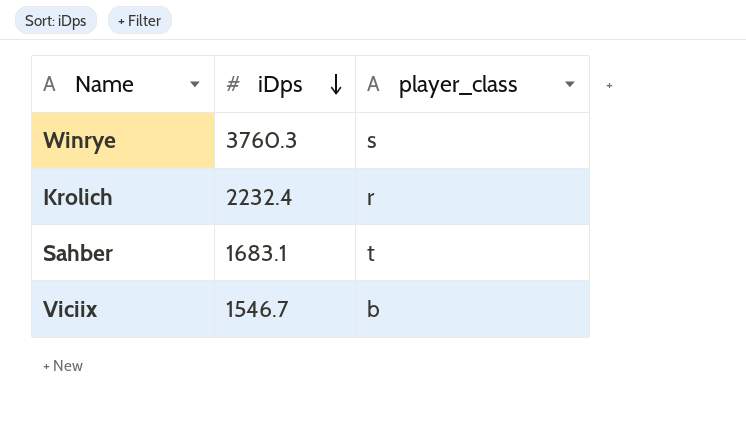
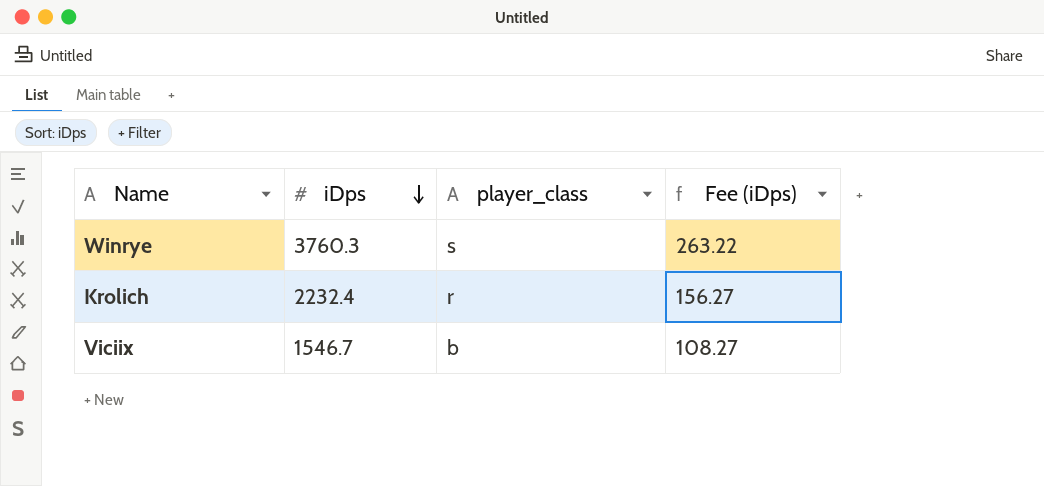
column Fee (iDps) | formula: none -> [iDps] * 0.07
row Sahber: 1683.1 | t -> none

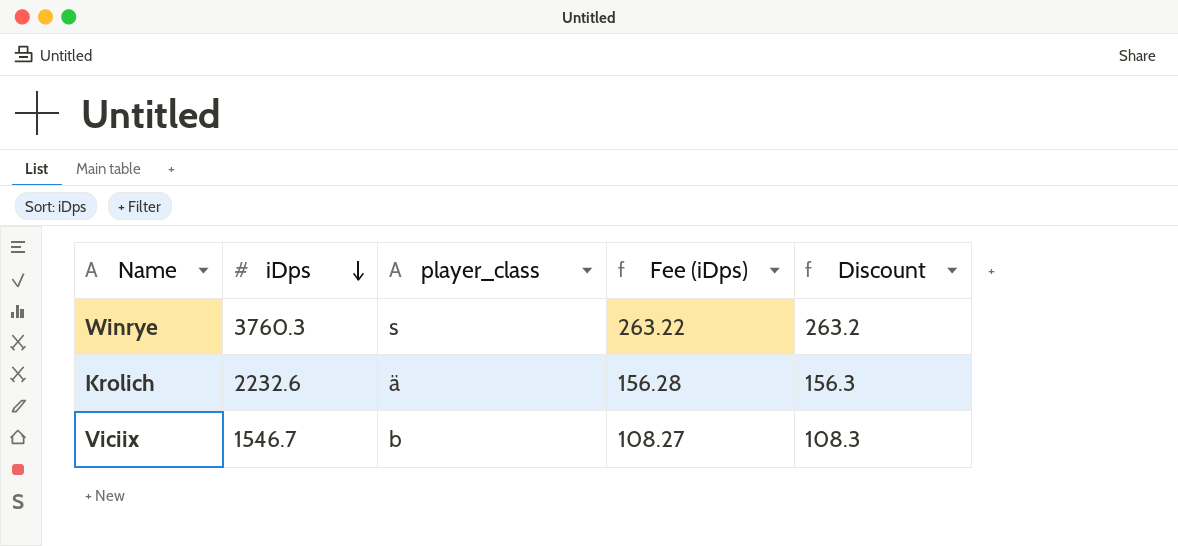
column Discount | formula: none -> [iDps] * 0.07
Krolich | iDps: 2232.4 -> 2232.6
Krolich | player_class: r -> ä
Krolich | Fee (iDps): 156.27 -> 156.28

